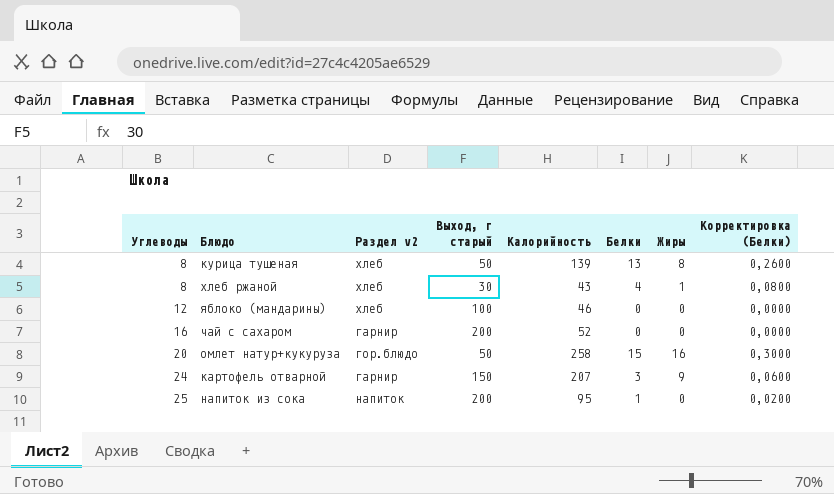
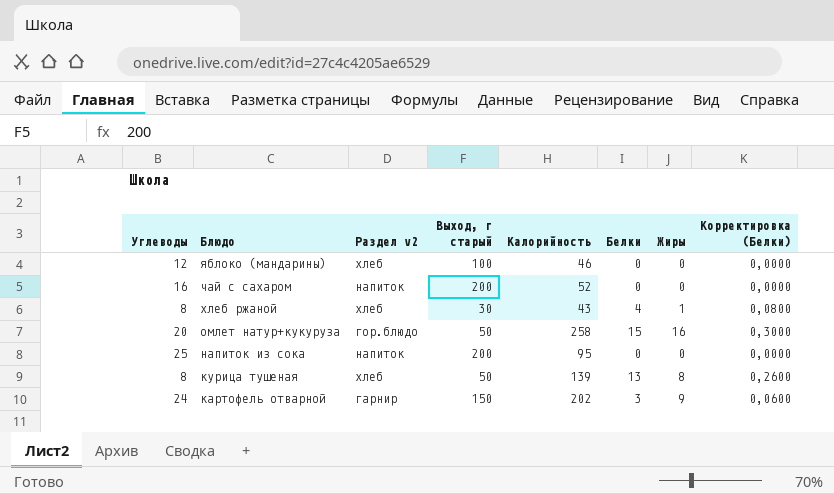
row order: Углеводы ascending -> Блюдо descending
чай с сахаром | Раздел v2: гарнир -> напиток
напиток из сока | Белки: 1 -> 0
напиток из сока | Корректировка (Белки): 0,0200 -> 0,0000
картофель отварной | Калорийность: 207 -> 202

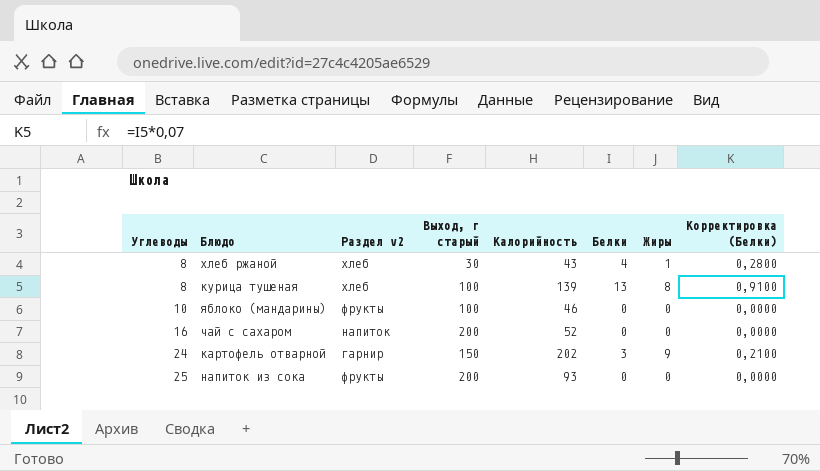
row order: Блюдо descending -> Углеводы ascending
column Корректировка (Белки) | formula: [Белки] * 0,02 -> [Белки] * 0,07
row омлет натур+кукуруза: 20 | гор.блюдо | 50 | 258 | 15 | 16 | 0,3000 -> none
курица тушеная | Выход, г старый: 50 -> 100
яблоко (мандарины) | Углеводы: 12 -> 10
яблоко (мандарины) | Раздел v2: хлеб -> фрукты
напиток из сока | Раздел v2: напиток -> фрукты
напиток из сока | Калорийность: 95 -> 93

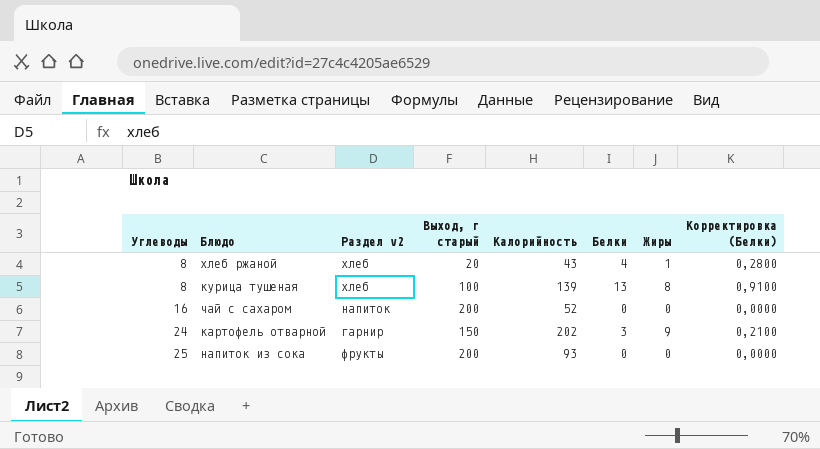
row яблоко (мандарины): 10 | фрукты | 100 | 46 | 0 | 0 | 0,0000 -> none
хлеб ржаной | Выход, г старый: 30 -> 20

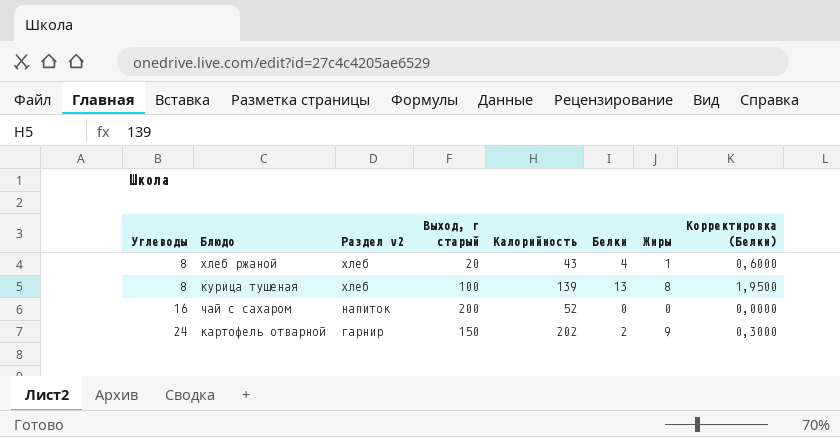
column Корректировка (Белки) | formula: [Белки] * 0,07 -> [Белки] * 0,15
row напиток из сока: 25 | фрукты | 200 | 93 | 0 | 0 | 0,0000 -> none
картофель отварной | Белки: 3 -> 2

